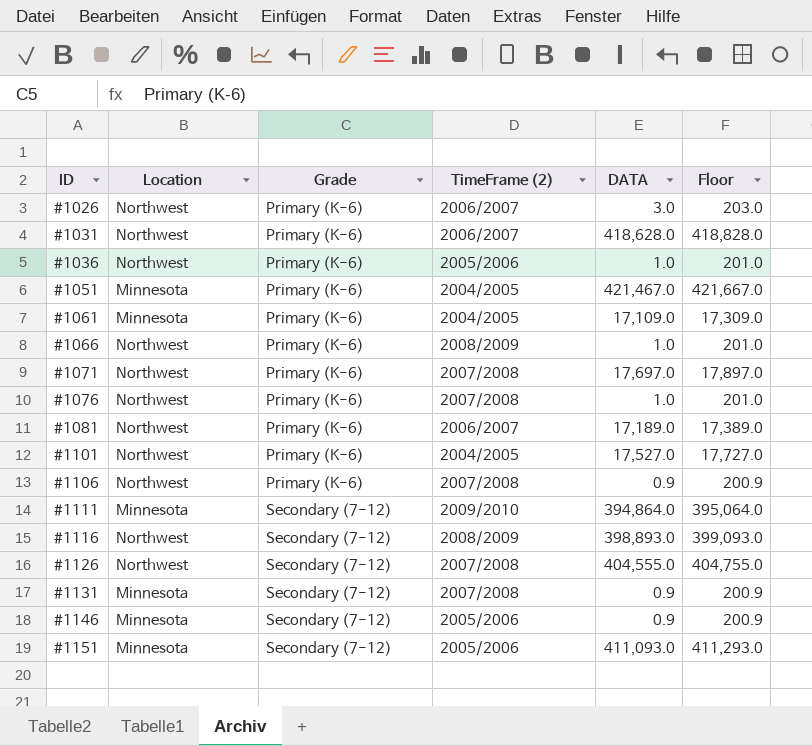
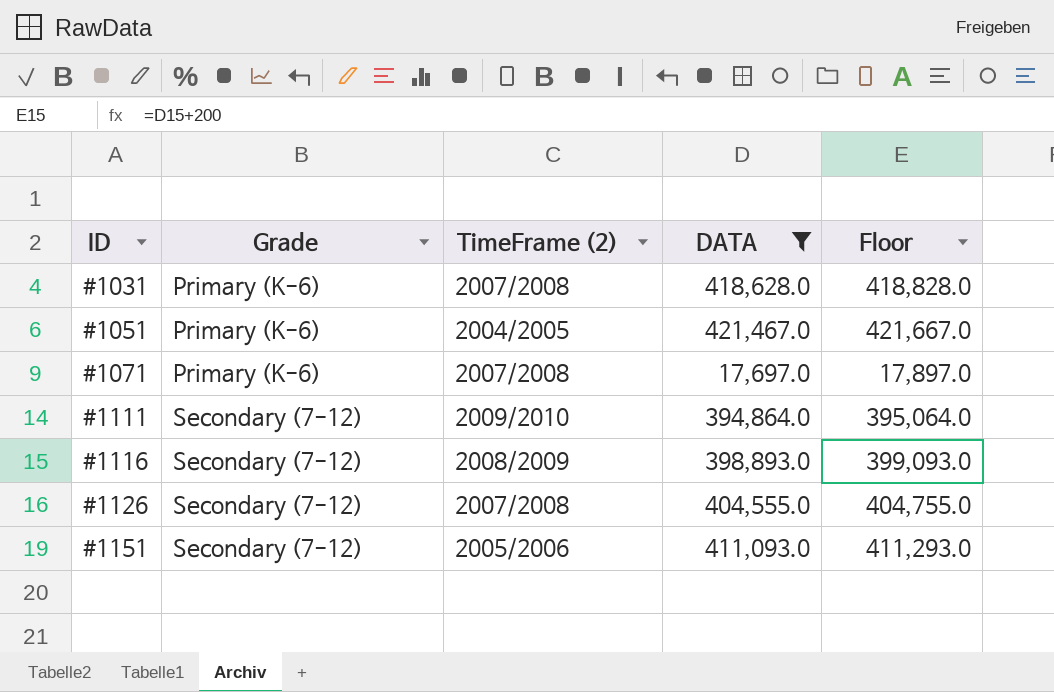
filter: none -> DATA >= 17,697.0
column Location | position: 2 -> none
#1031 | TimeFrame (2): 2006/2007 -> 2007/2008

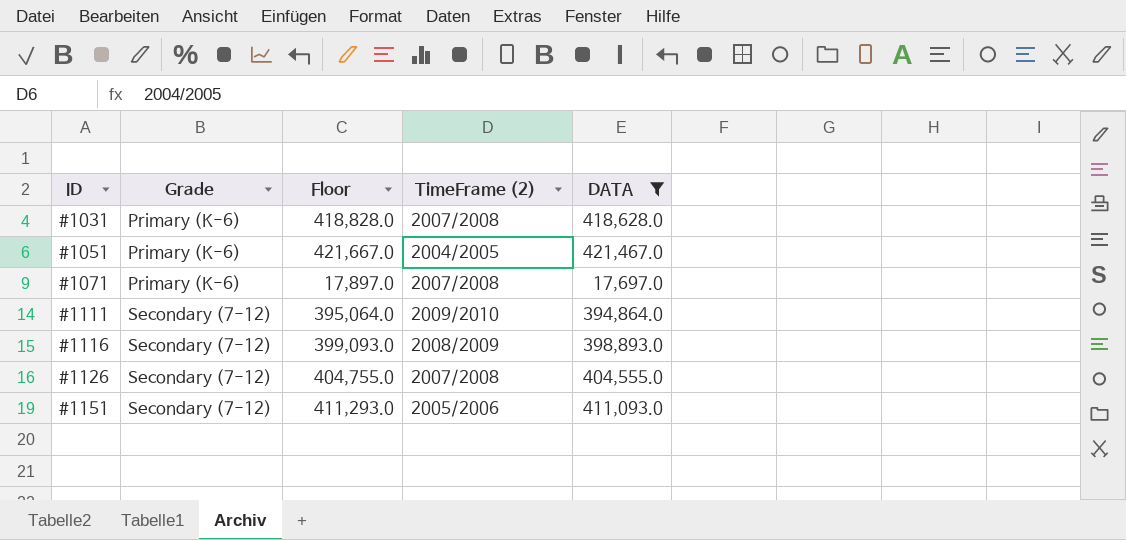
column Floor | position: 5 -> 3

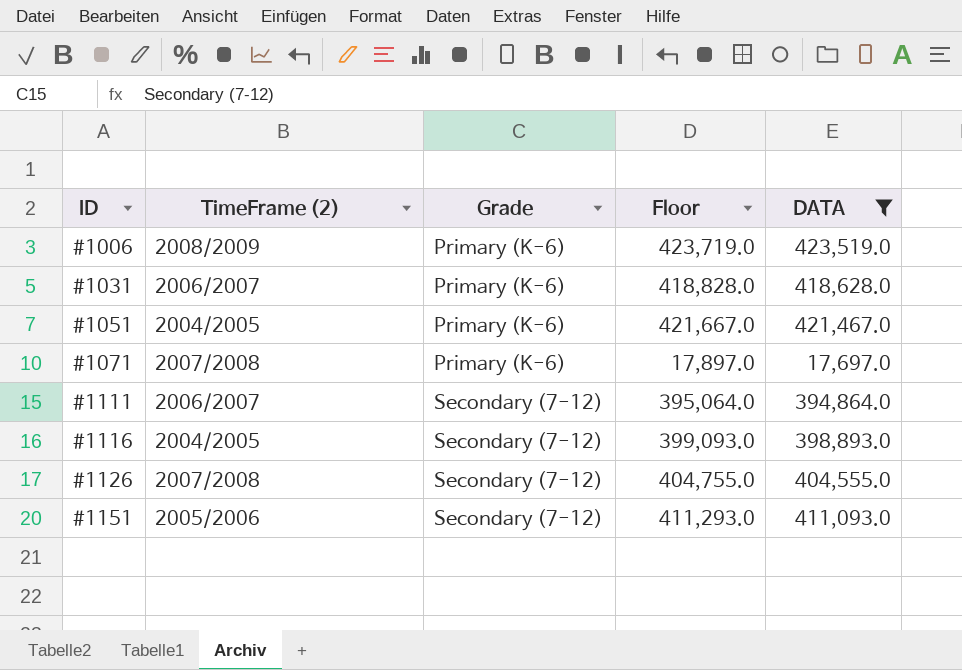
column TimeFrame (2) | position: 4 -> 2
row #1006: none -> 2008/2009 | Primary (K-6) | 423,719.0 | 423,519.0
#1031 | TimeFrame (2): 2007/2008 -> 2006/2007
#1111 | TimeFrame (2): 2009/2010 -> 2006/2007
#1116 | TimeFrame (2): 2008/2009 -> 2004/2005

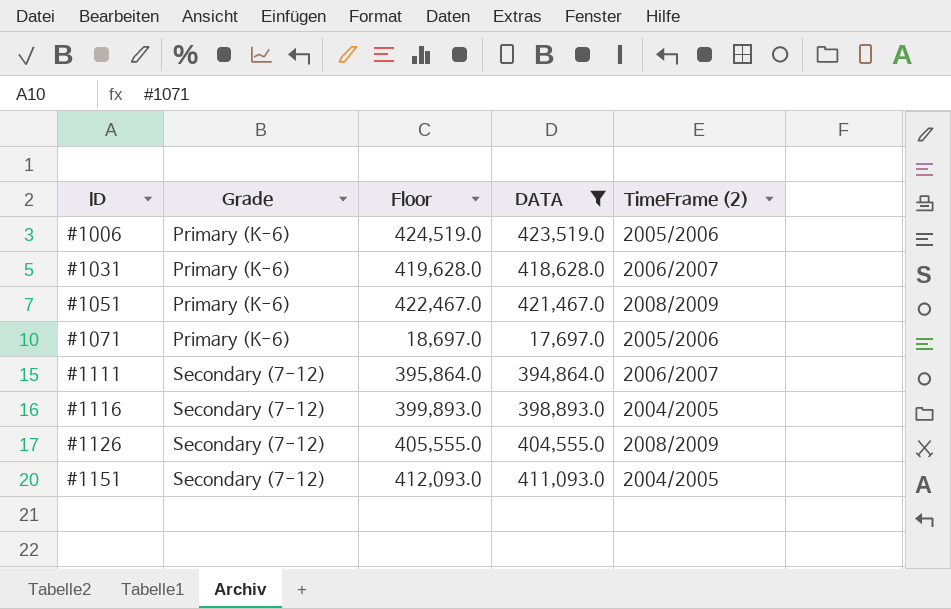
column Floor | formula: [DATA] + 200 -> [DATA] + 1000
column TimeFrame (2) | position: 2 -> 5
#1006 | TimeFrame (2): 2008/2009 -> 2005/2006
#1051 | TimeFrame (2): 2004/2005 -> 2008/2009
#1071 | TimeFrame (2): 2007/2008 -> 2005/2006
#1126 | TimeFrame (2): 2007/2008 -> 2008/2009
#1151 | TimeFrame (2): 2005/2006 -> 2004/2005

